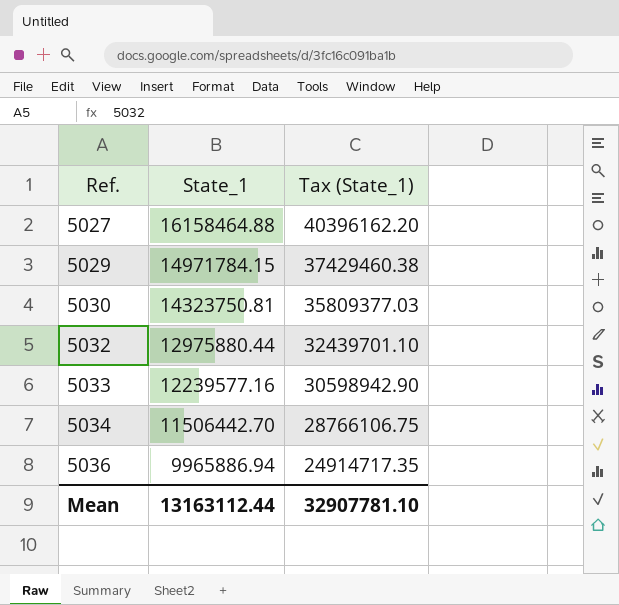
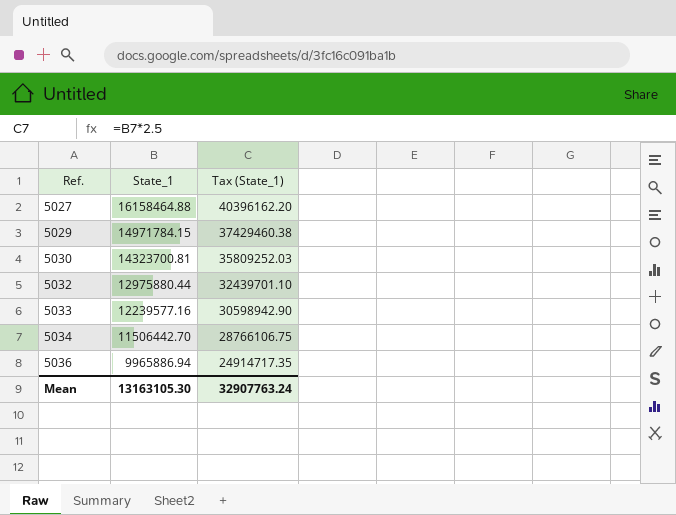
5030 | State_1: 14323750.81 -> 14323700.81
5030 | Tax (State_1): 35809377.03 -> 35809252.03
Mean | State_1: 13163112.44 -> 13163105.30
Mean | Tax (State_1): 32907781.10 -> 32907763.24

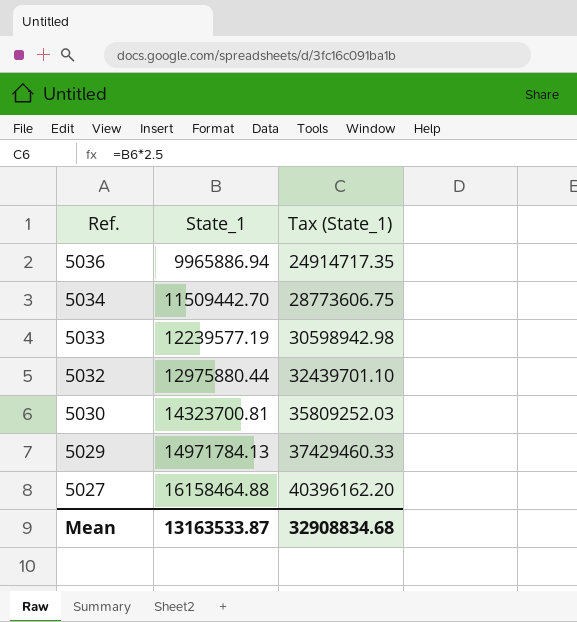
row order: Ref. ascending -> Ref. descending
5034 | State_1: 11506442.70 -> 11509442.70
5034 | Tax (State_1): 28766106.75 -> 28773606.75
5033 | State_1: 12239577.16 -> 12239577.19
5033 | Tax (State_1): 30598942.90 -> 30598942.98
5029 | State_1: 14971784.15 -> 14971784.13
5029 | Tax (State_1): 37429460.38 -> 37429460.33
Mean | State_1: 13163105.30 -> 13163533.87
Mean | Tax (State_1): 32907763.24 -> 32908834.68

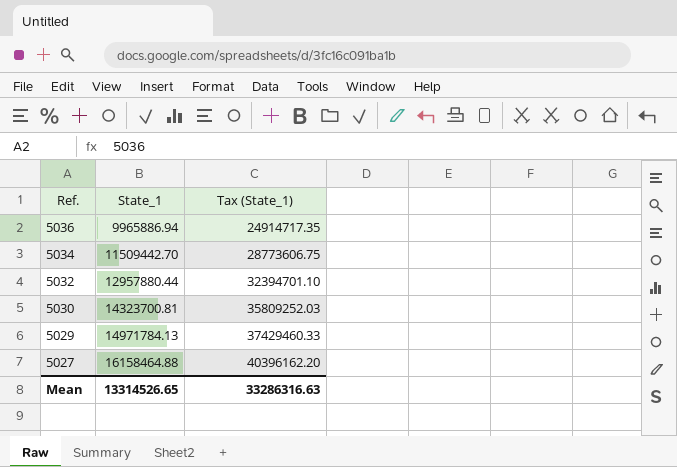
row 5033: 12239577.19 | 30598942.98 -> none
5032 | State_1: 12975880.44 -> 12957880.44
5032 | Tax (State_1): 32439701.10 -> 32394701.10
Mean | State_1: 13163533.87 -> 13314526.65
Mean | Tax (State_1): 32908834.68 -> 33286316.63

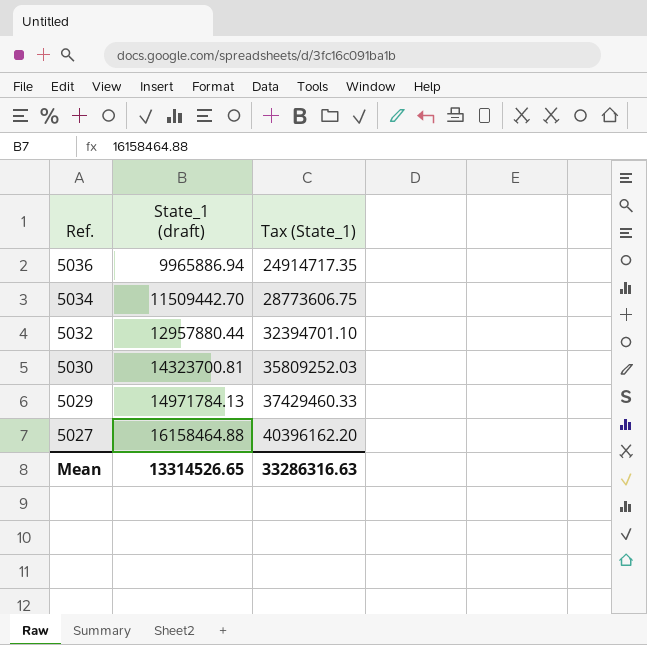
column name: State_1 -> State_1 (draft)

